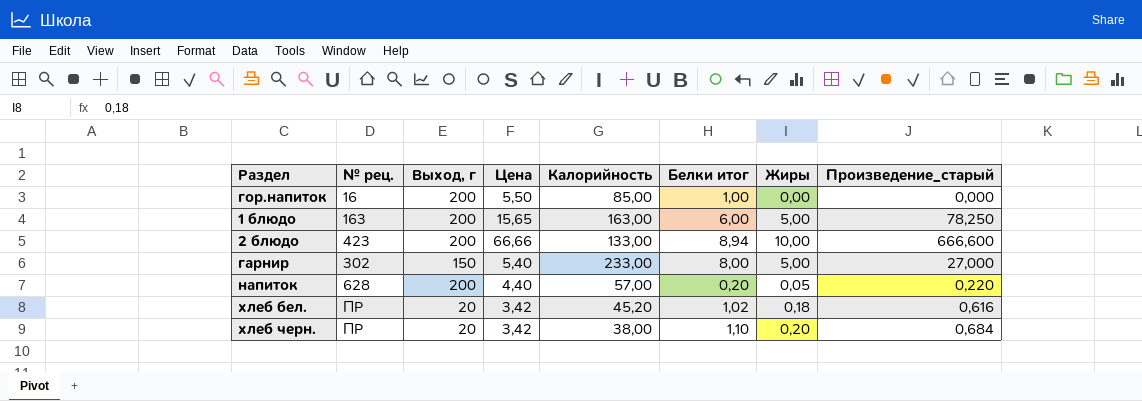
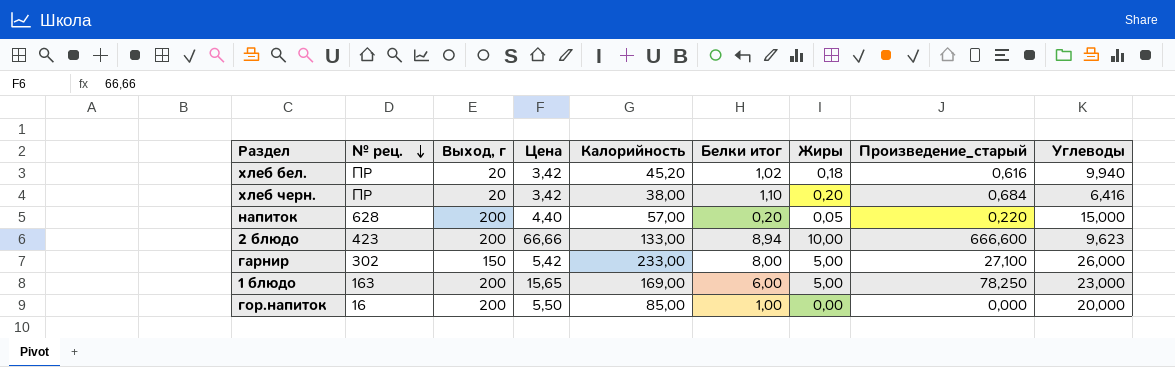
row order: none -> № рец. descending
column Углеводы | position: none -> 9
гарнир | Цена: 5,40 -> 5,42
гарнир | Произведение_старый: 27,000 -> 27,100
1 блюдо | Калорийность: 163,00 -> 169,00

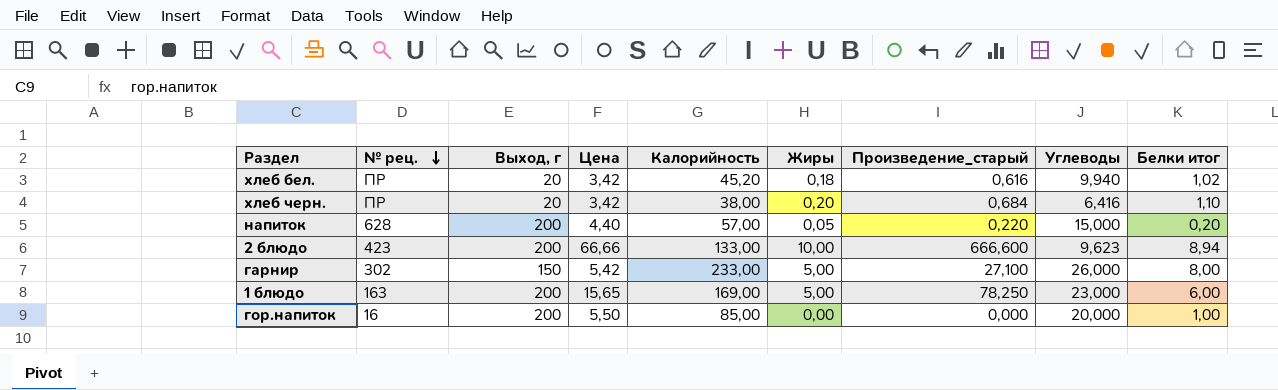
column Белки итог | position: 6 -> 9

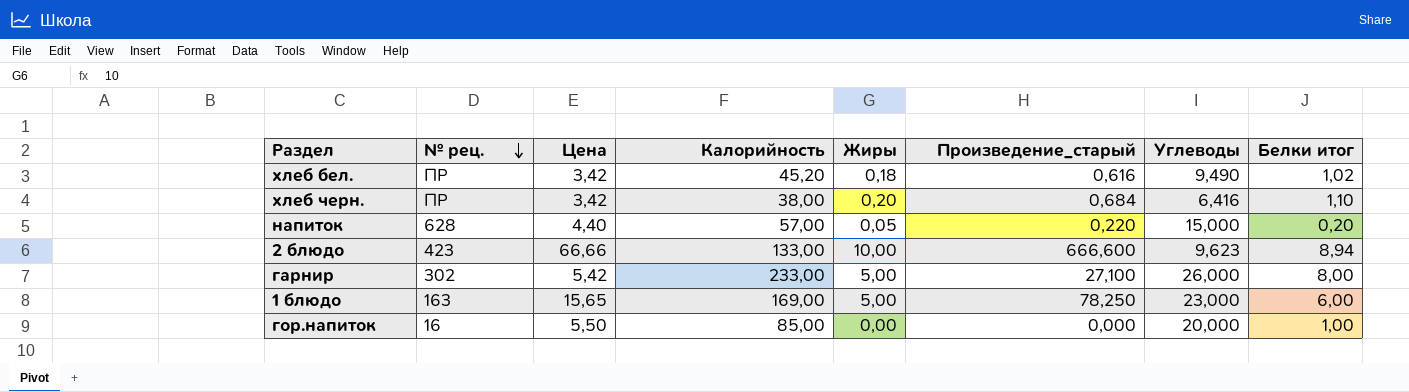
column Выход, г | position: 3 -> none
хлеб бел. | Углеводы: 9,940 -> 9,490

